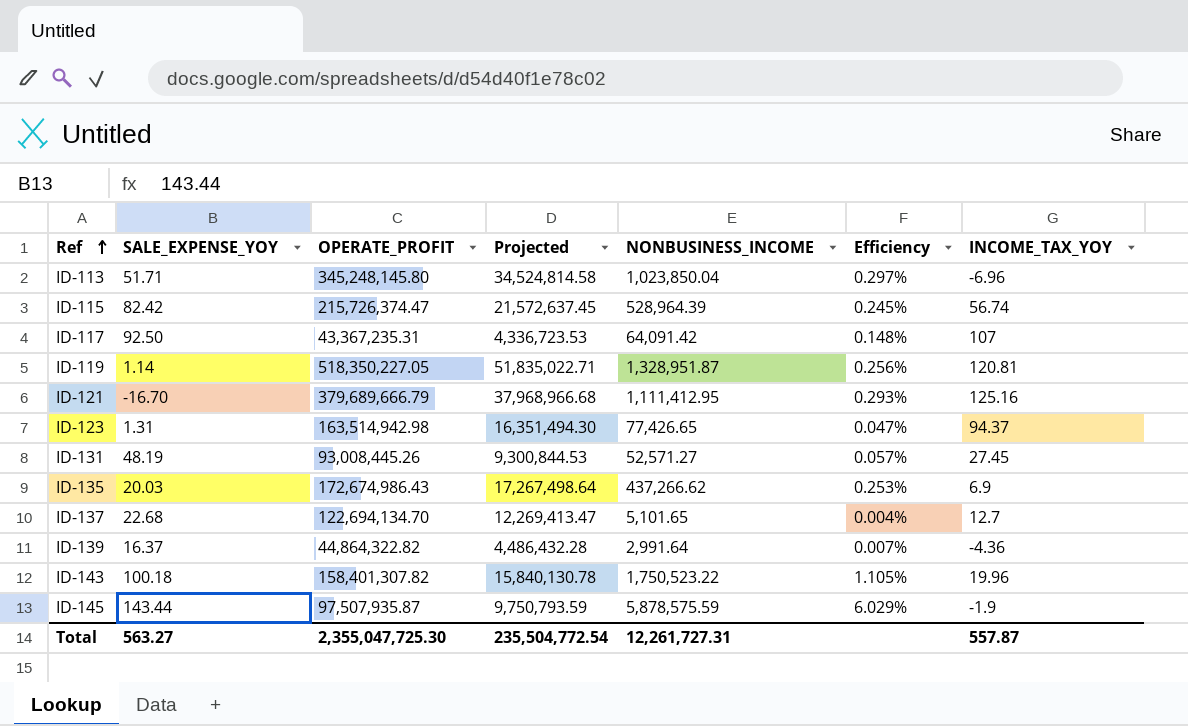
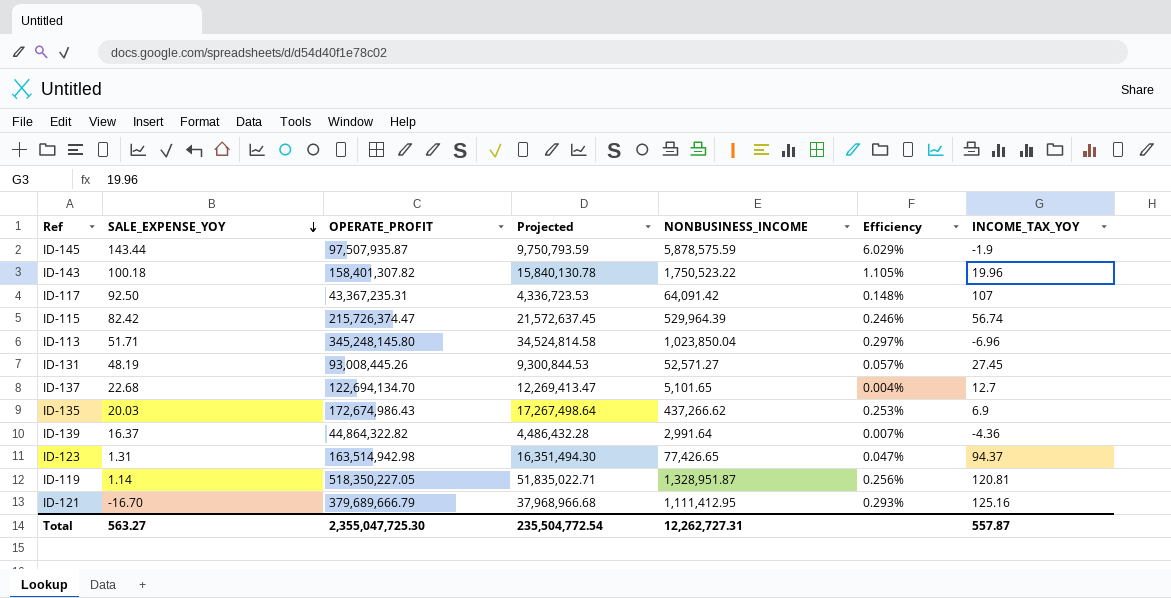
row order: Ref ascending -> SALE_EXPENSE_YOY descending
ID-115 | NONBUSINESS_INCOME: 528,964.39 -> 529,964.39
ID-115 | Efficiency: 0.245% -> 0.246%
Total | NONBUSINESS_INCOME: 12,261,727.31 -> 12,262,727.31

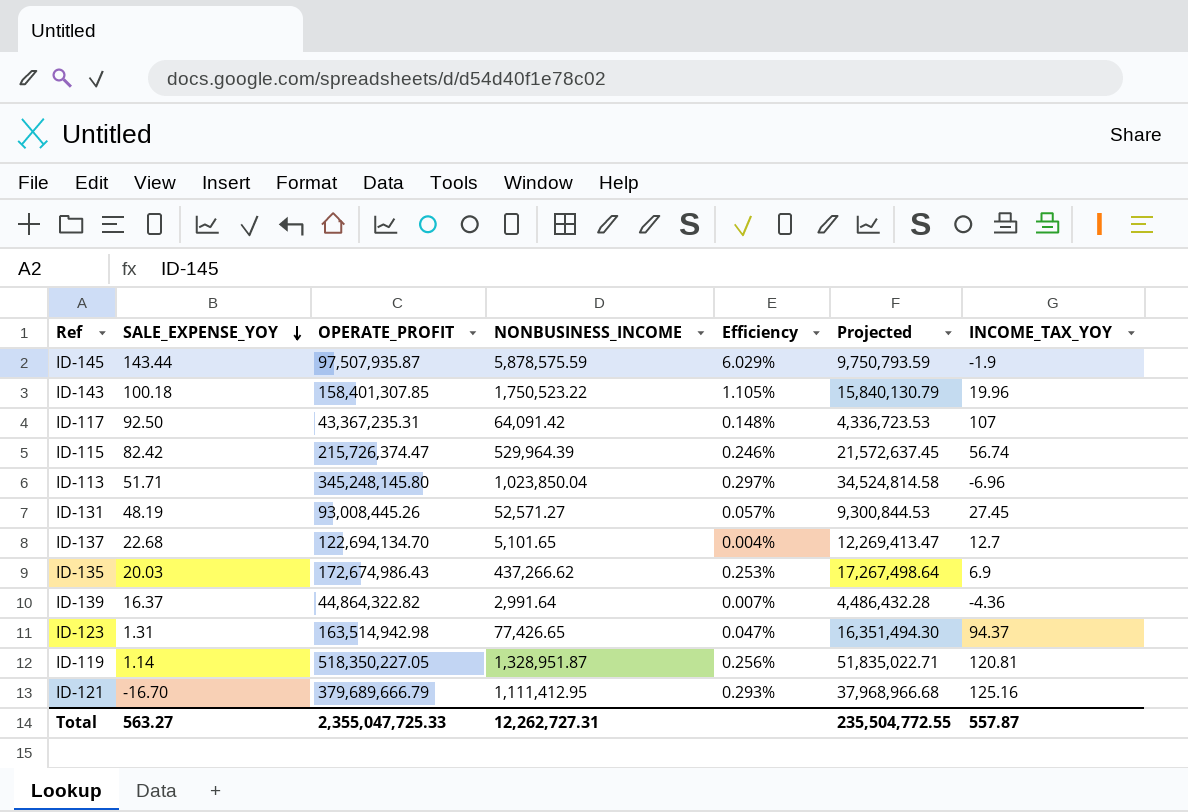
column Projected | position: 4 -> 6
ID-143 | OPERATE_PROFIT: 158,401,307.82 -> 158,401,307.85
ID-143 | Projected: 15,840,130.78 -> 15,840,130.79
Total | OPERATE_PROFIT: 2,355,047,725.30 -> 2,355,047,725.33
Total | Projected: 235,504,772.54 -> 235,504,772.55

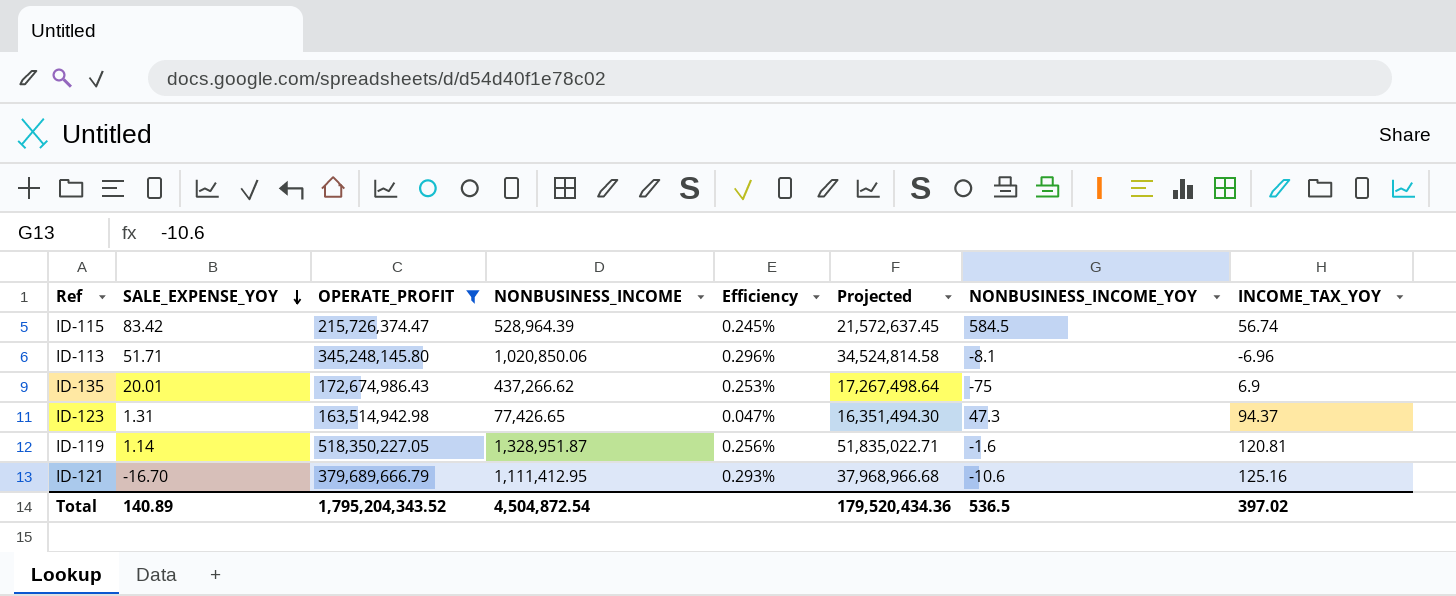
filter: none -> OPERATE_PROFIT >= 163,514,942.98
column NONBUSINESS_INCOME_YOY | position: none -> 7
ID-115 | SALE_EXPENSE_YOY: 82.42 -> 83.42
ID-115 | NONBUSINESS_INCOME: 529,964.39 -> 528,964.39
ID-115 | Efficiency: 0.246% -> 0.245%
ID-113 | NONBUSINESS_INCOME: 1,023,850.04 -> 1,020,850.06
ID-113 | Efficiency: 0.297% -> 0.296%
ID-135 | SALE_EXPENSE_YOY: 20.03 -> 20.01
Total | SALE_EXPENSE_YOY: 563.27 -> 140.89
Total | OPERATE_PROFIT: 2,355,047,725.33 -> 1,795,204,343.52
Total | NONBUSINESS_INCOME: 12,262,727.31 -> 4,504,872.54
Total | Projected: 235,504,772.55 -> 179,520,434.36
Total | INCOME_TAX_YOY: 557.87 -> 397.02

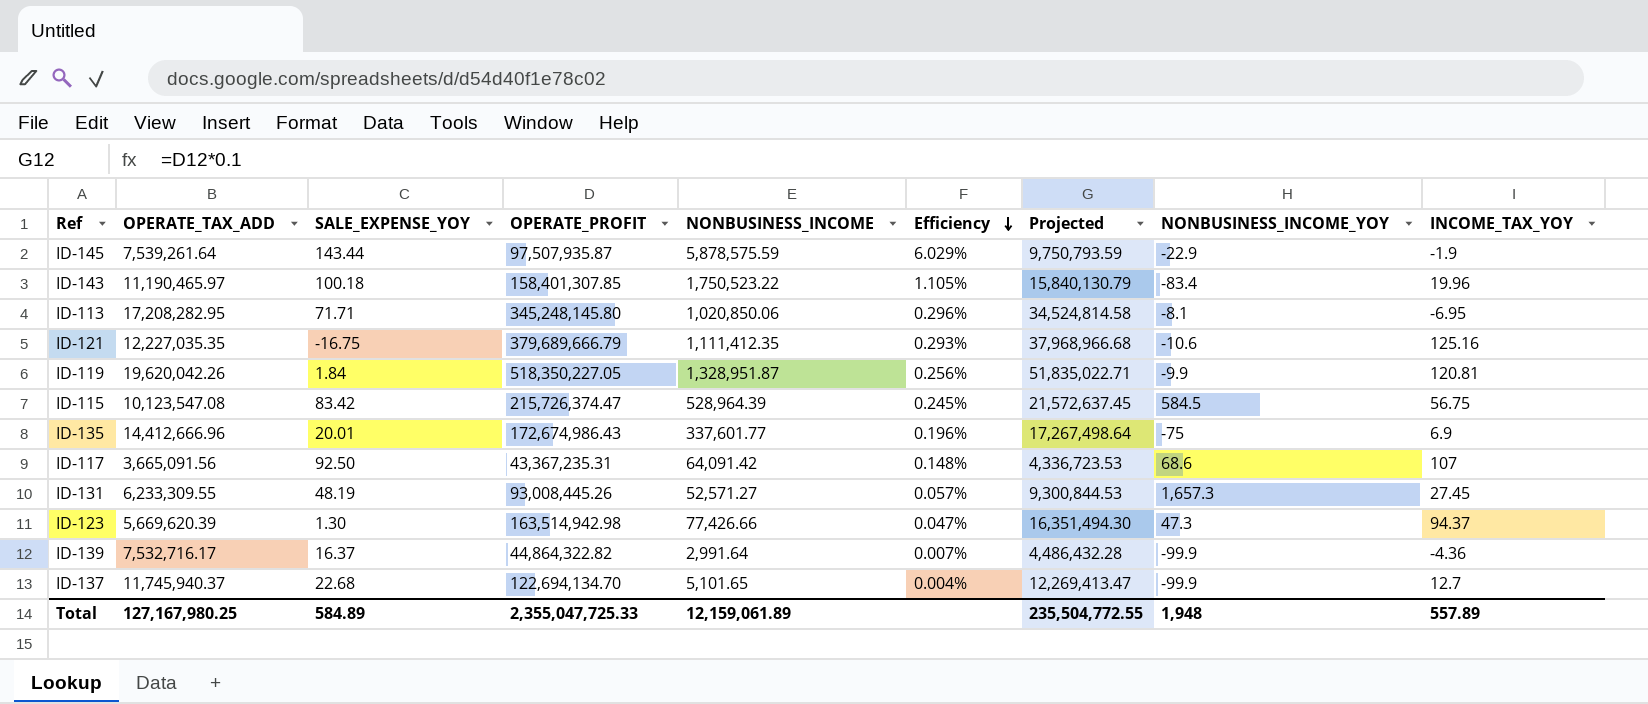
filter: OPERATE_PROFIT >= 163,514,942.98 -> none
row order: SALE_EXPENSE_YOY descending -> Efficiency descending
column OPERATE_TAX_ADD | position: none -> 2
ID-113 | SALE_EXPENSE_YOY: 51.71 -> 71.71
ID-113 | INCOME_TAX_YOY: -6.96 -> -6.95
ID-121 | SALE_EXPENSE_YOY: -16.70 -> -16.75
ID-121 | NONBUSINESS_INCOME: 1,111,412.95 -> 1,111,412.35
ID-119 | SALE_EXPENSE_YOY: 1.14 -> 1.84
ID-119 | NONBUSINESS_INCOME_YOY: -1.6 -> -9.9
ID-115 | INCOME_TAX_YOY: 56.74 -> 56.75
ID-135 | NONBUSINESS_INCOME: 437,266.62 -> 337,601.77
ID-135 | Efficiency: 0.253% -> 0.196%
ID-123 | SALE_EXPENSE_YOY: 1.31 -> 1.30
ID-123 | NONBUSINESS_INCOME: 77,426.65 -> 77,426.66
Total | SALE_EXPENSE_YOY: 140.89 -> 584.89
Total | OPERATE_PROFIT: 1,795,204,343.52 -> 2,355,047,725.33
Total | NONBUSINESS_INCOME: 4,504,872.54 -> 12,159,061.89
Total | Projected: 179,520,434.36 -> 235,504,772.55
Total | NONBUSINESS_INCOME_YOY: 536.5 -> 1,948
Total | INCOME_TAX_YOY: 397.02 -> 557.89

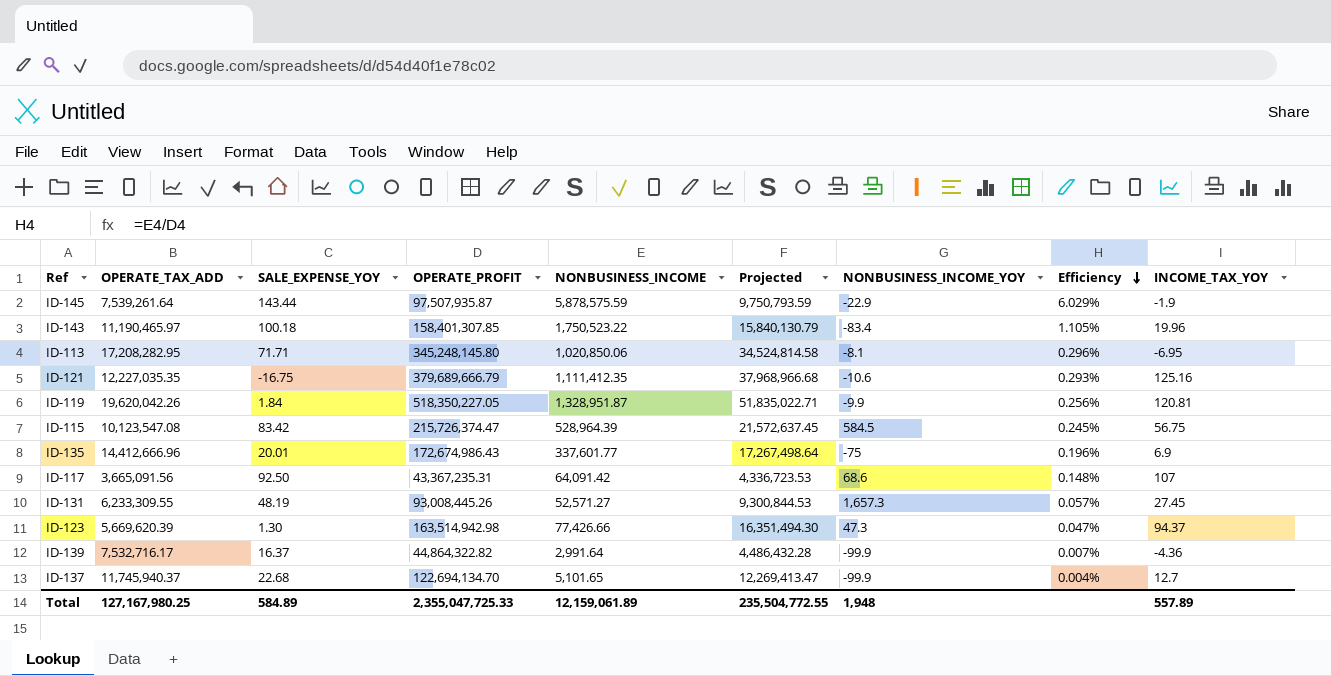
column Efficiency | position: 6 -> 8

